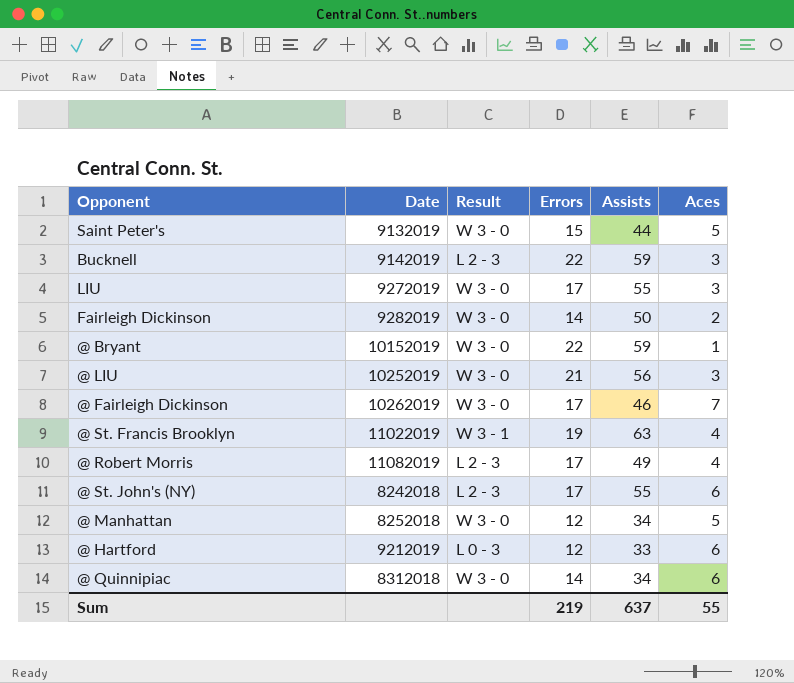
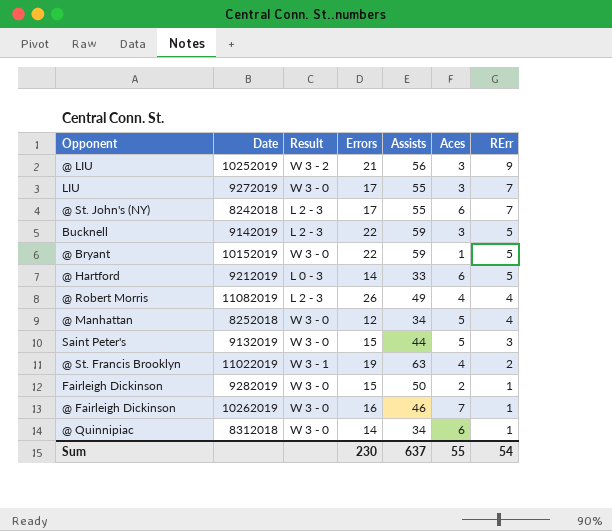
row order: none -> RErr descending
column RErr | position: none -> 7
@ LIU | Result: W 3 - 0 -> W 3 - 2
@ Hartford | Errors: 12 -> 14
@ Robert Morris | Errors: 17 -> 26
Fairleigh Dickinson | Errors: 14 -> 15
@ Fairleigh Dickinson | Errors: 17 -> 16
Sum | Errors: 219 -> 230

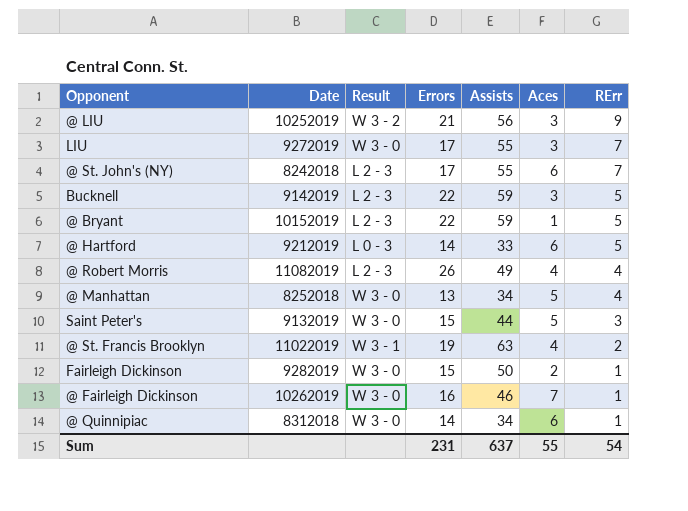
@ Bryant | Result: W 3 - 0 -> L 2 - 3
@ Manhattan | Errors: 12 -> 13
Sum | Errors: 230 -> 231

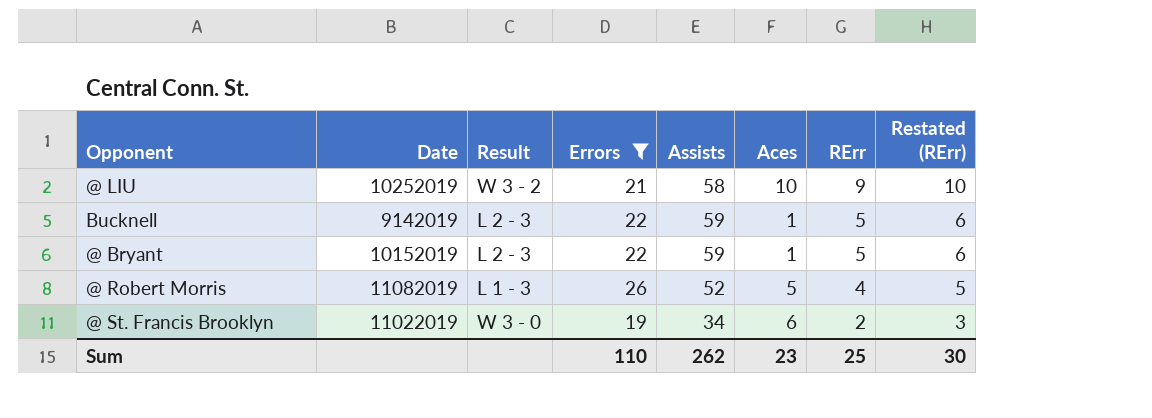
filter: none -> Errors >= 19
column Restated (RErr) | formula: none -> [RErr] + 1
@ LIU | Assists: 56 -> 58
@ LIU | Aces: 3 -> 10
Bucknell | Aces: 3 -> 1
@ Robert Morris | Result: L 2 - 3 -> L 1 - 3
@ Robert Morris | Assists: 49 -> 52
@ Robert Morris | Aces: 4 -> 5
@ St. Francis Brooklyn | Result: W 3 - 1 -> W 3 - 0
@ St. Francis Brooklyn | Assists: 63 -> 34
@ St. Francis Brooklyn | Aces: 4 -> 6
Sum | Errors: 231 -> 110
Sum | Assists: 637 -> 262
Sum | Aces: 55 -> 23
Sum | RErr: 54 -> 25

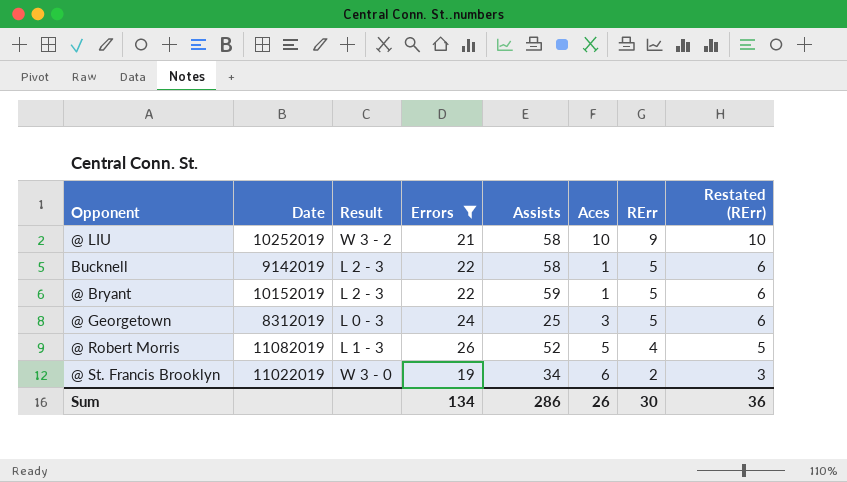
Bucknell | Assists: 59 -> 58
row @ Georgetown: none -> 8312019 | L 0 - 3 | 24 | 25 | 3 | 5 | 6
Sum | Errors: 110 -> 134
Sum | Assists: 262 -> 286
Sum | Aces: 23 -> 26
Sum | RErr: 25 -> 30
Sum | Restated (RErr): 30 -> 36

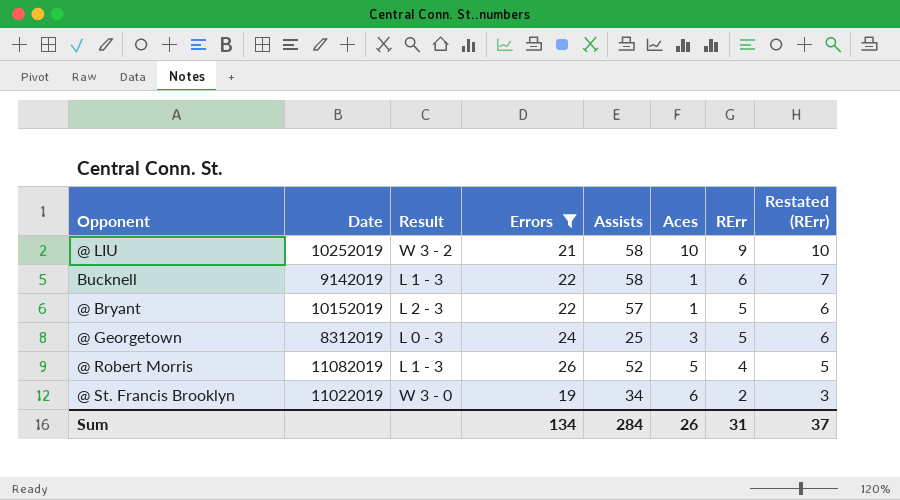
Bucknell | Result: L 2 - 3 -> L 1 - 3
Bucknell | RErr: 5 -> 6
Bucknell | Restated (RErr): 6 -> 7
@ Bryant | Assists: 59 -> 57
Sum | Assists: 286 -> 284
Sum | RErr: 30 -> 31
Sum | Restated (RErr): 36 -> 37

